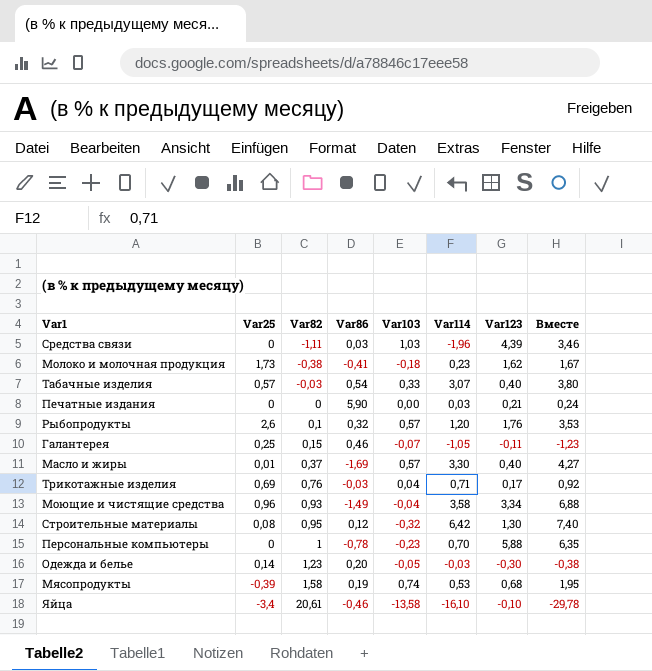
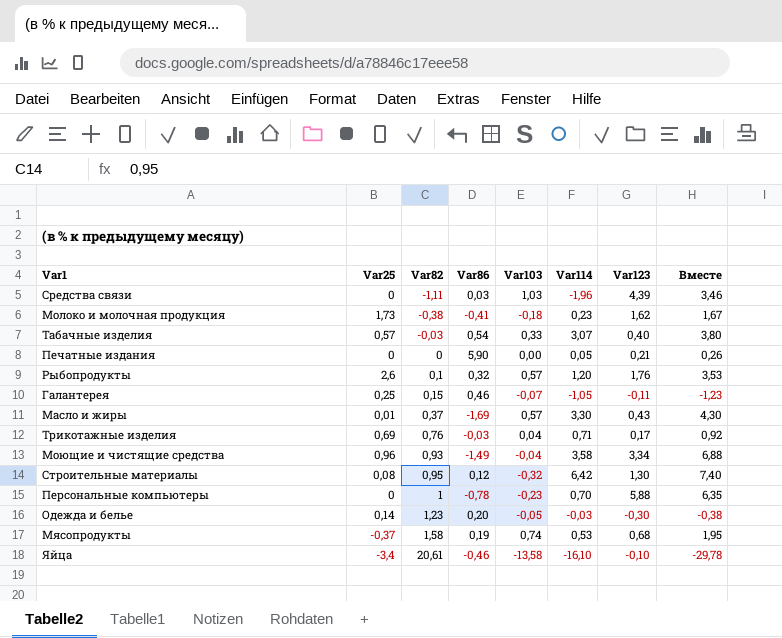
Печатные издания | Var114: 0,03 -> 0,05
Печатные издания | Вместе: 0,24 -> 0,26
Масло и жиры | Var123: 0,40 -> 0,43
Масло и жиры | Вместе: 4,27 -> 4,30
Мясопродукты | Var25: -0,39 -> -0,37

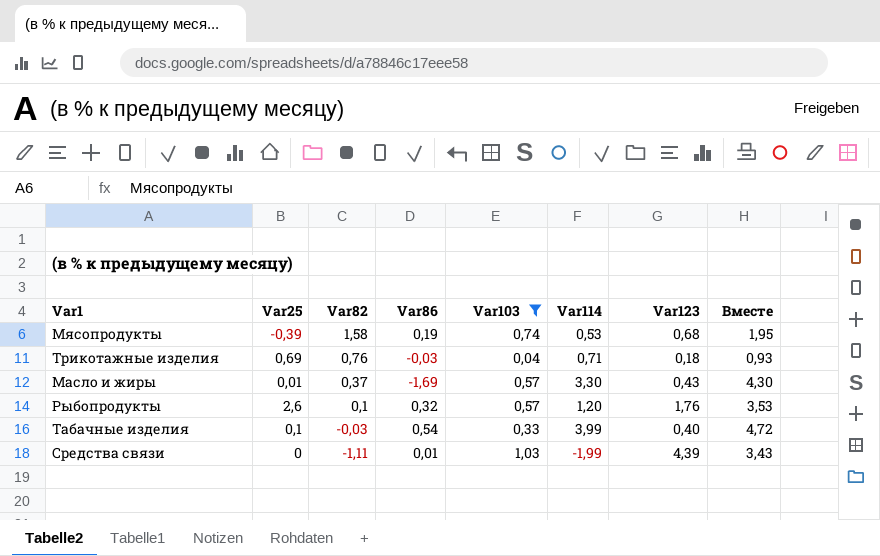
filter: none -> Var103 >= 0,04
row order: Var82 ascending -> Var82 descending
Мясопродукты | Var25: -0,37 -> -0,39
Трикотажные изделия | Var123: 0,17 -> 0,18
Трикотажные изделия | Вместе: 0,92 -> 0,93
Табачные изделия | Var25: 0,57 -> 0,1
Табачные изделия | Var114: 3,07 -> 3,99
Табачные изделия | Вместе: 3,80 -> 4,72
Средства связи | Var86: 0,03 -> 0,01
Средства связи | Var114: -1,96 -> -1,99
Средства связи | Вместе: 3,46 -> 3,43

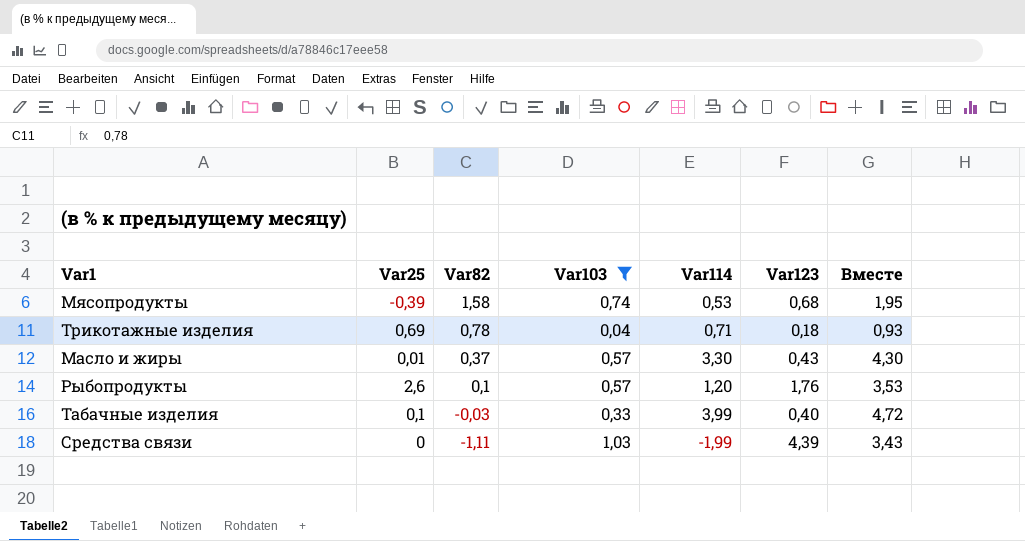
column Var86 | position: 4 -> none
Трикотажные изделия | Var82: 0,76 -> 0,78

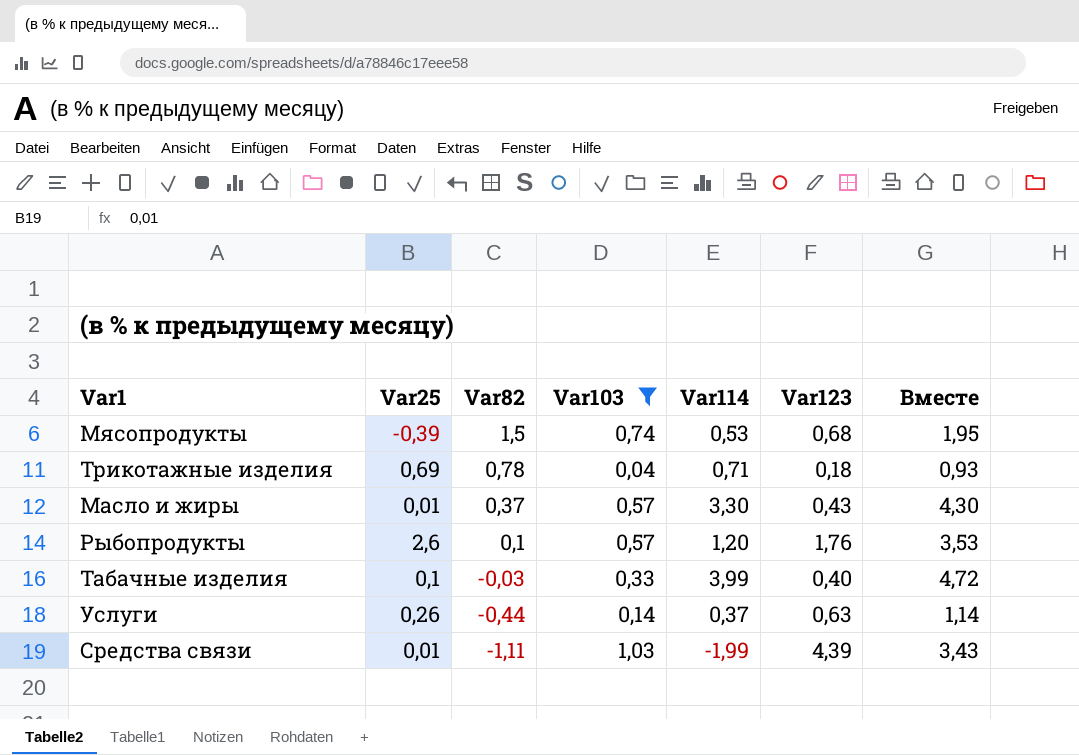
Мясопродукты | Var82: 1,58 -> 1,5
row Услуги: none -> 0,26 | -0,44 | 0,14 | 0,37 | 0,63 | 1,14
Средства связи | Var25: 0 -> 0,01

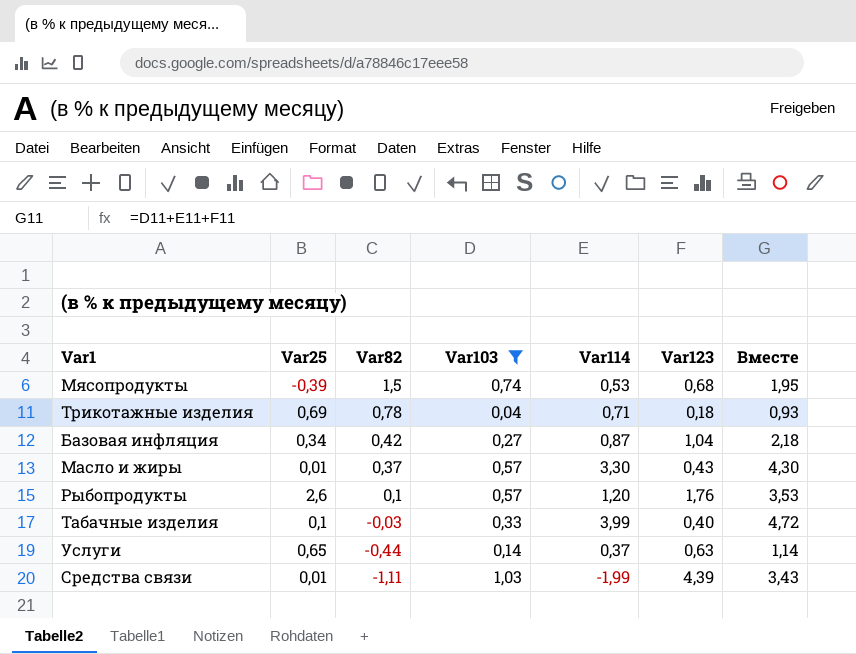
row Базовая инфляция: none -> 0,34 | 0,42 | 0,27 | 0,87 | 1,04 | 2,18
Услуги | Var25: 0,26 -> 0,65

